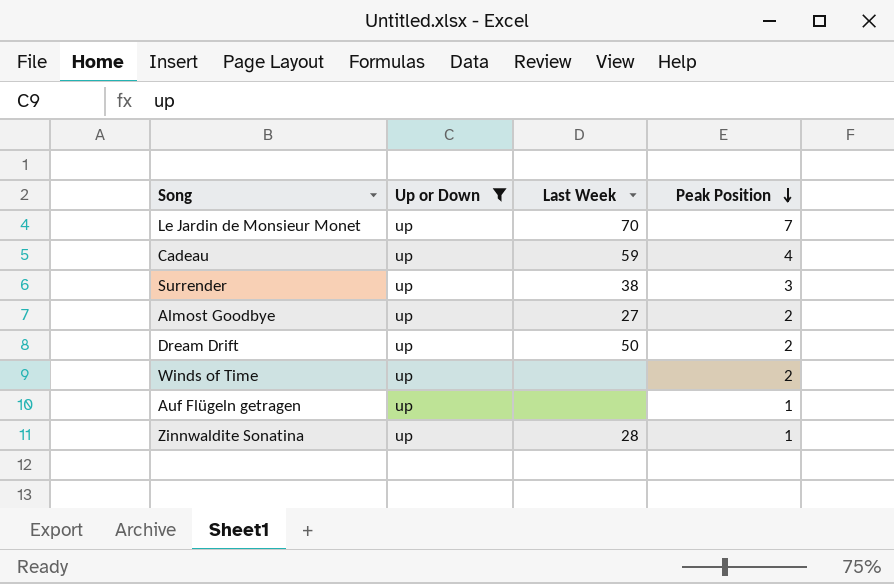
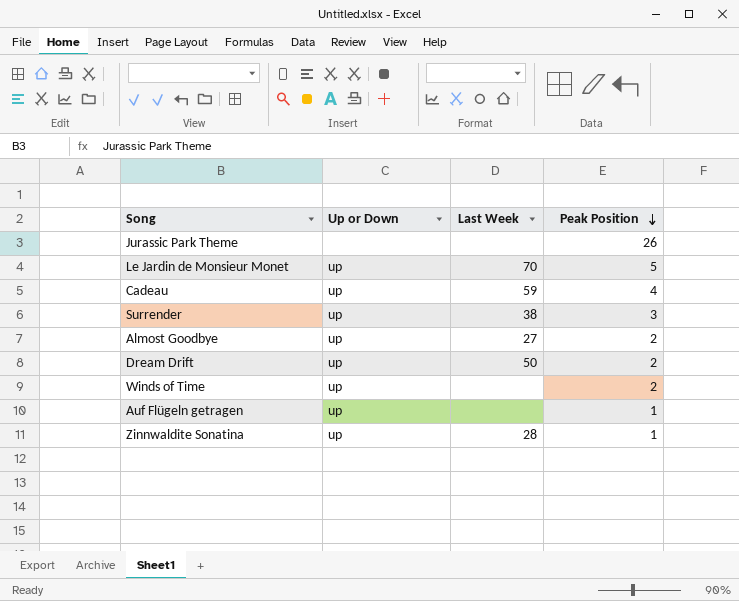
filter: Up or Down = up -> none
Le Jardin de Monsieur Monet | Peak Position: 7 -> 5

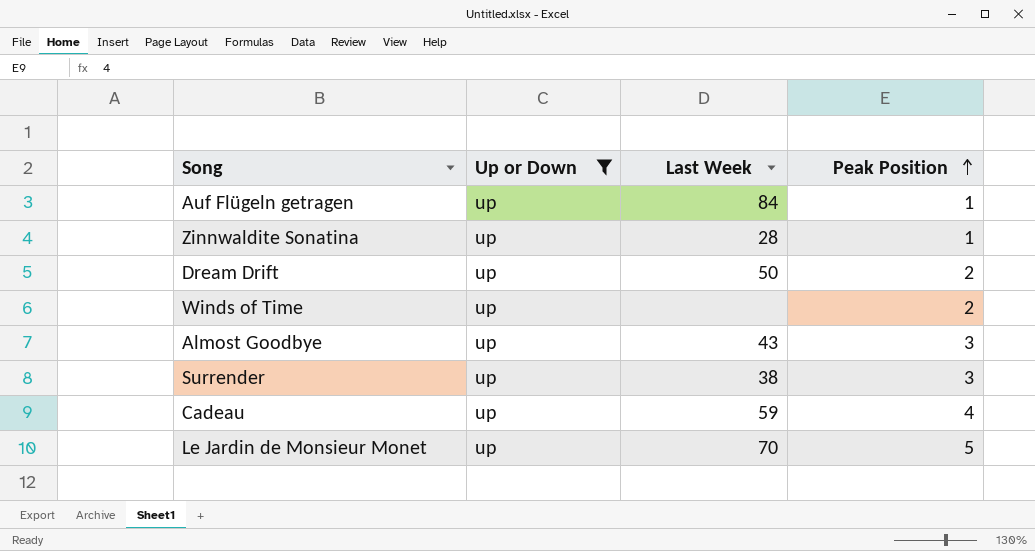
filter: none -> Up or Down = up
row order: Peak Position descending -> Peak Position ascending
Auf Flügeln getragen | Last Week: none -> 84
Almost Goodbye | Last Week: 27 -> 43
Almost Goodbye | Peak Position: 2 -> 3

